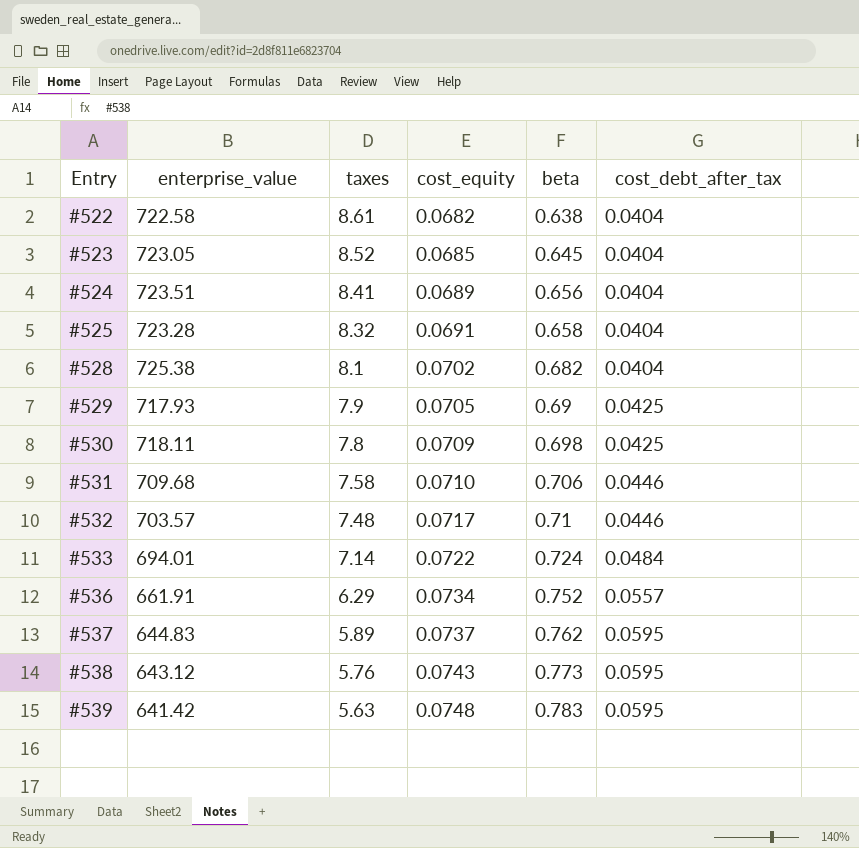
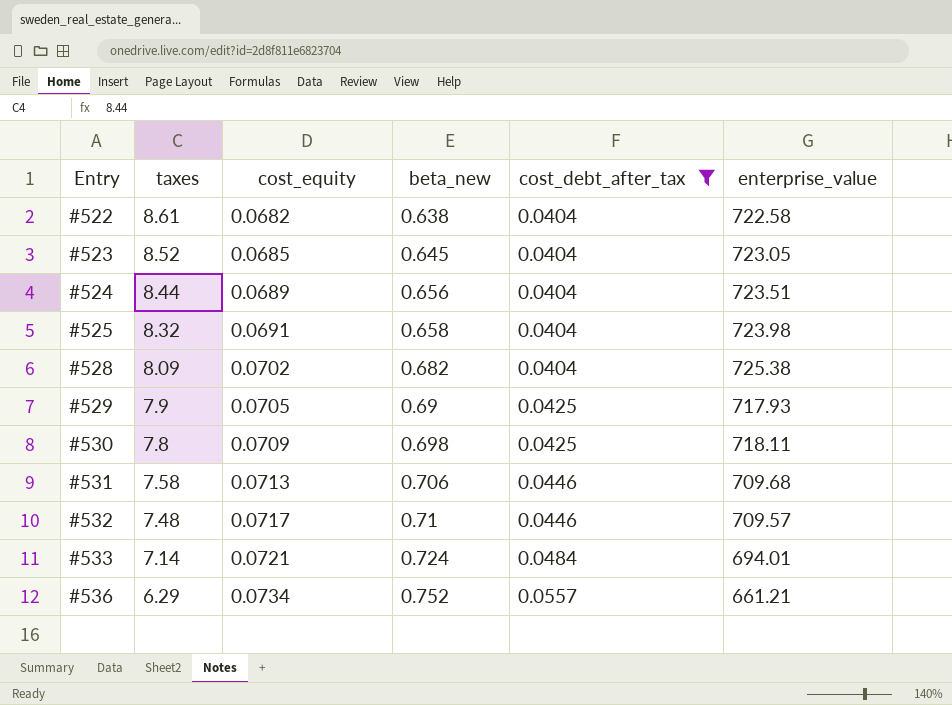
filter: none -> cost_debt_after_tax != 0.0595
column name: beta -> beta_new
column enterprise_value | position: 2 -> 6
#524 | taxes: 8.41 -> 8.44
#525 | enterprise_value: 723.28 -> 723.98
#528 | taxes: 8.1 -> 8.09
#531 | cost_equity: 0.0710 -> 0.0713
#532 | enterprise_value: 703.57 -> 709.57
#533 | cost_equity: 0.0722 -> 0.0721
#536 | enterprise_value: 661.91 -> 661.21

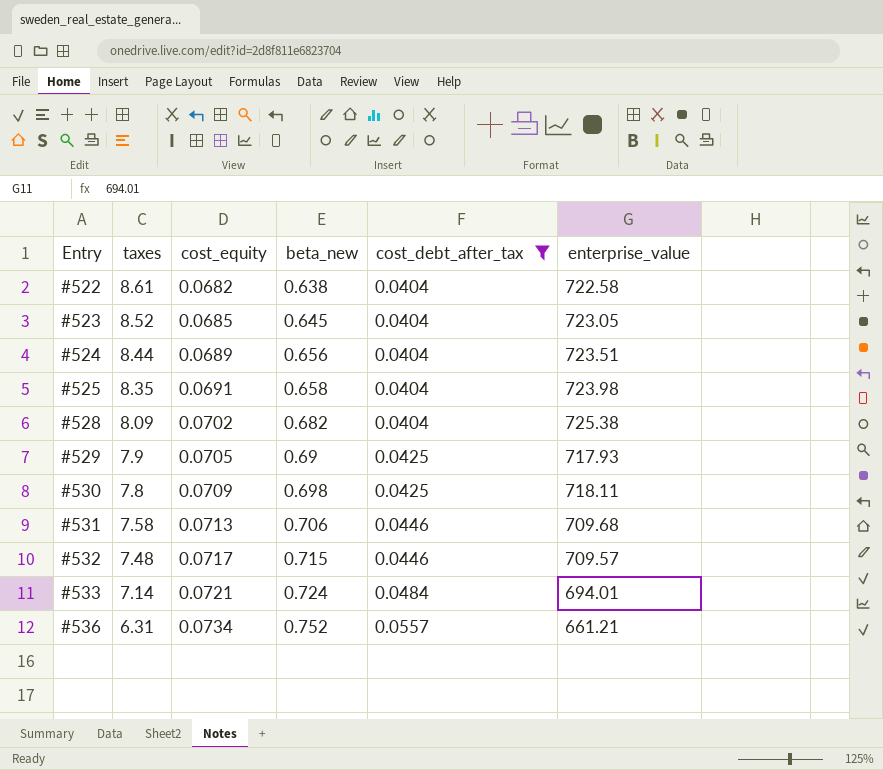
#525 | taxes: 8.32 -> 8.35
#532 | beta_new: 0.71 -> 0.715
#536 | taxes: 6.29 -> 6.31

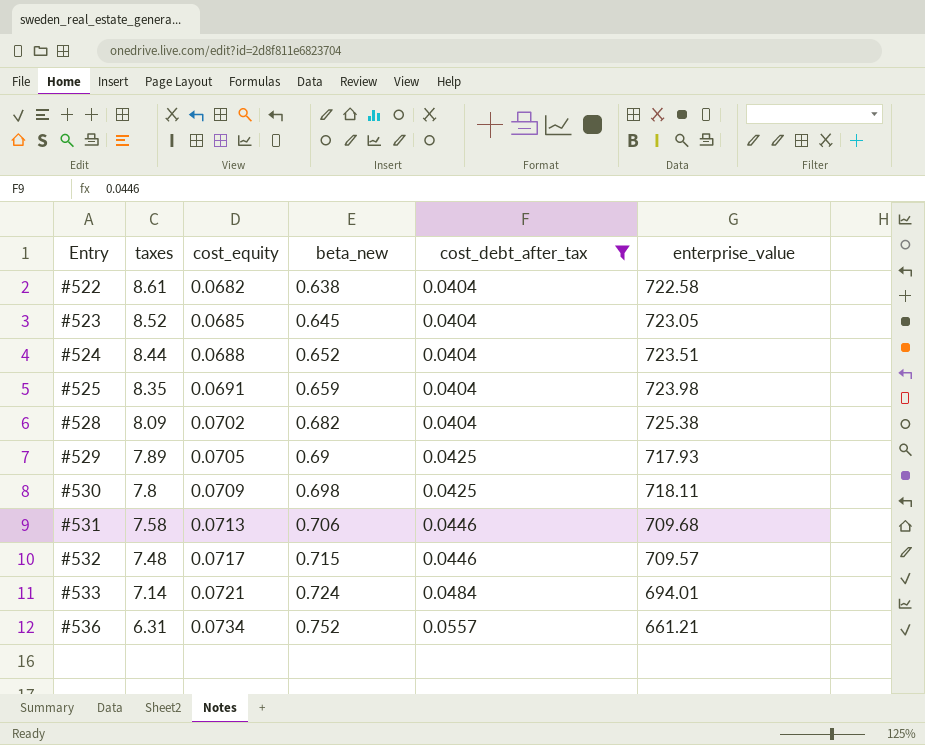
#524 | cost_equity: 0.0689 -> 0.0688
#524 | beta_new: 0.656 -> 0.652
#525 | beta_new: 0.658 -> 0.659
#529 | taxes: 7.9 -> 7.89

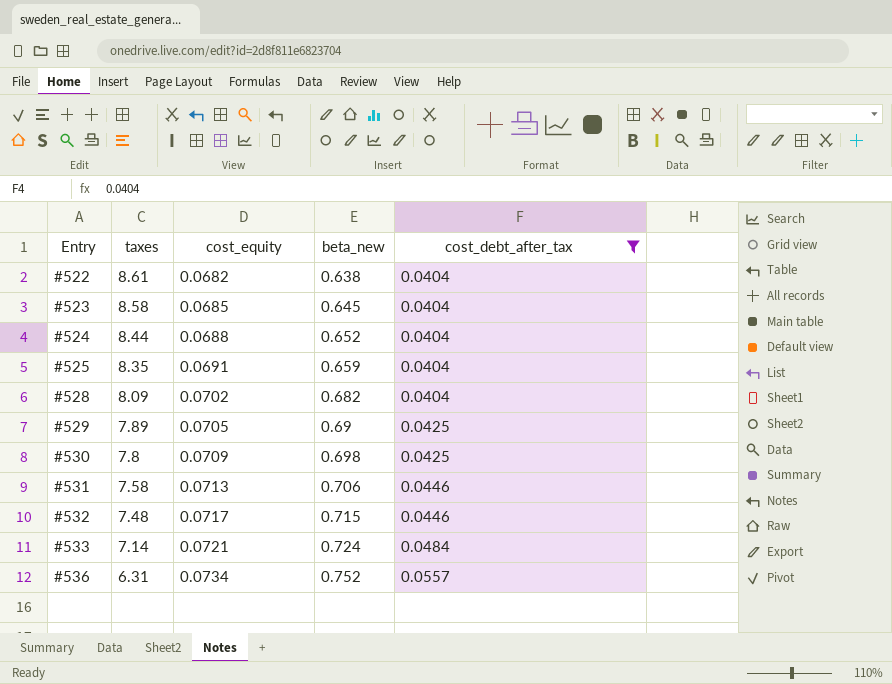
column enterprise_value | position: 6 -> none
#523 | taxes: 8.52 -> 8.58

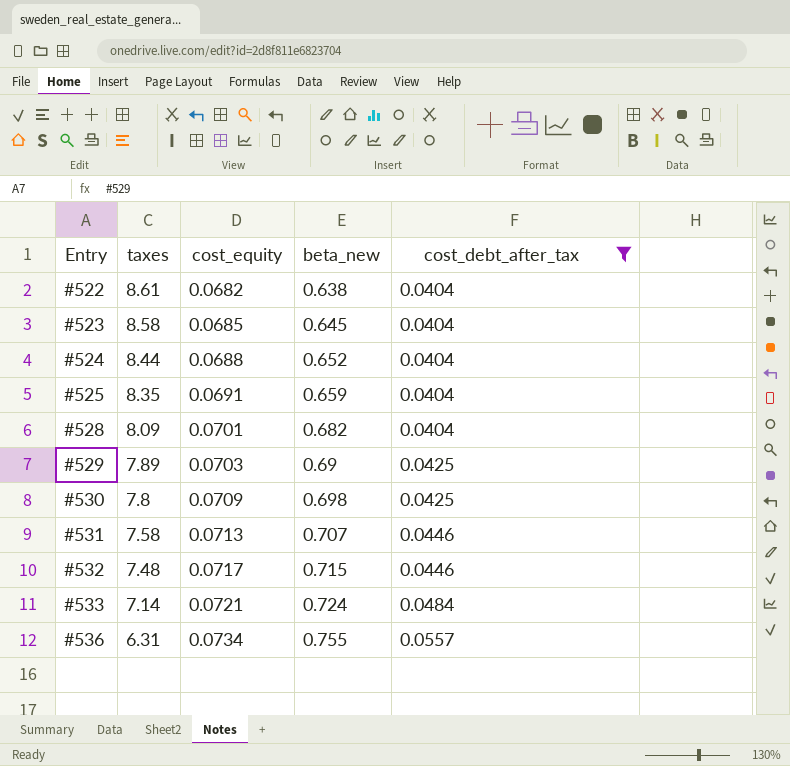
#528 | cost_equity: 0.0702 -> 0.0701
#529 | cost_equity: 0.0705 -> 0.0703
#531 | beta_new: 0.706 -> 0.707
#536 | beta_new: 0.752 -> 0.755

